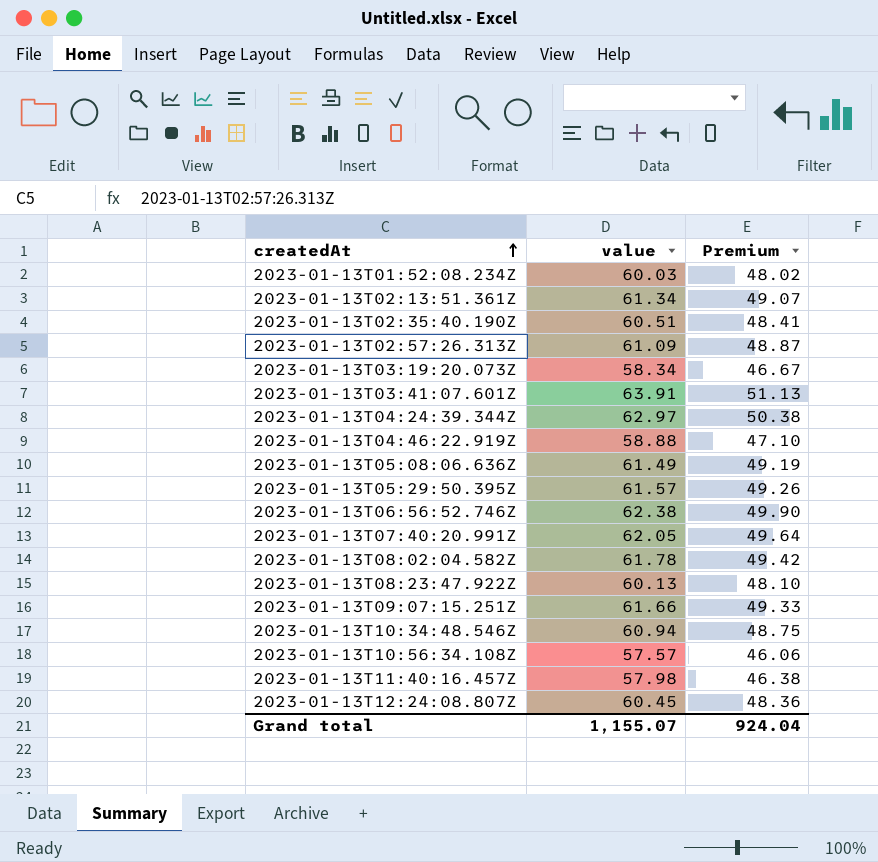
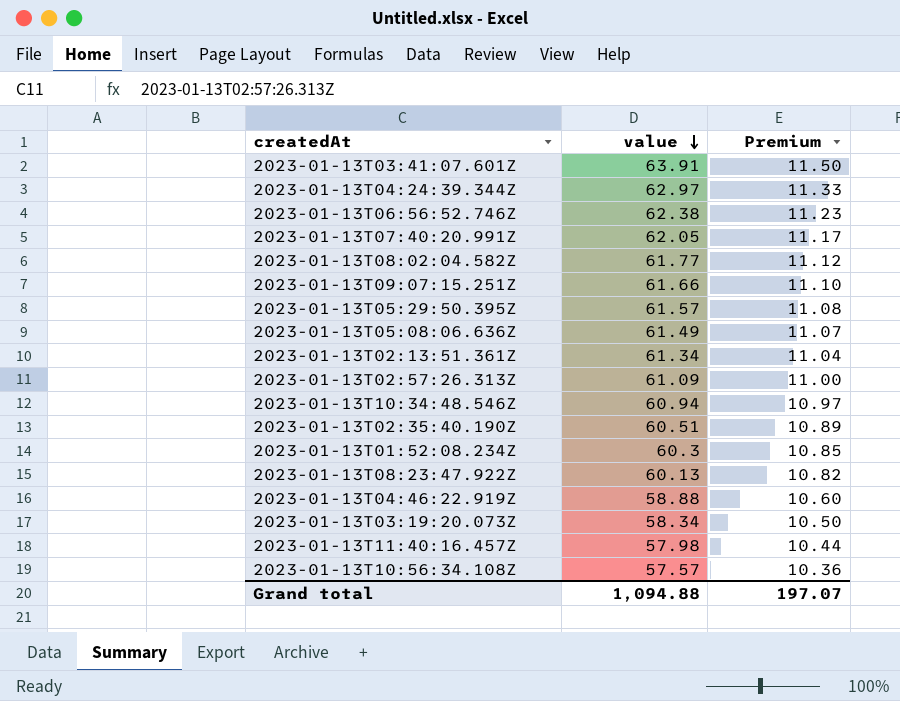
row order: createdAt ascending -> value descending
column Premium | formula: [value] * 0.8 -> [value] * 0.18
row 2023-01-13T12:24:08.807Z: 60.45 | 48.36 -> none
2023-01-13T08:02:04.582Z | value: 61.78 -> 61.77
2023-01-13T01:52:08.234Z | value: 60.03 -> 60.3
Grand total | value: 1,155.07 -> 1,094.88
Grand total | Premium: 924.04 -> 197.07

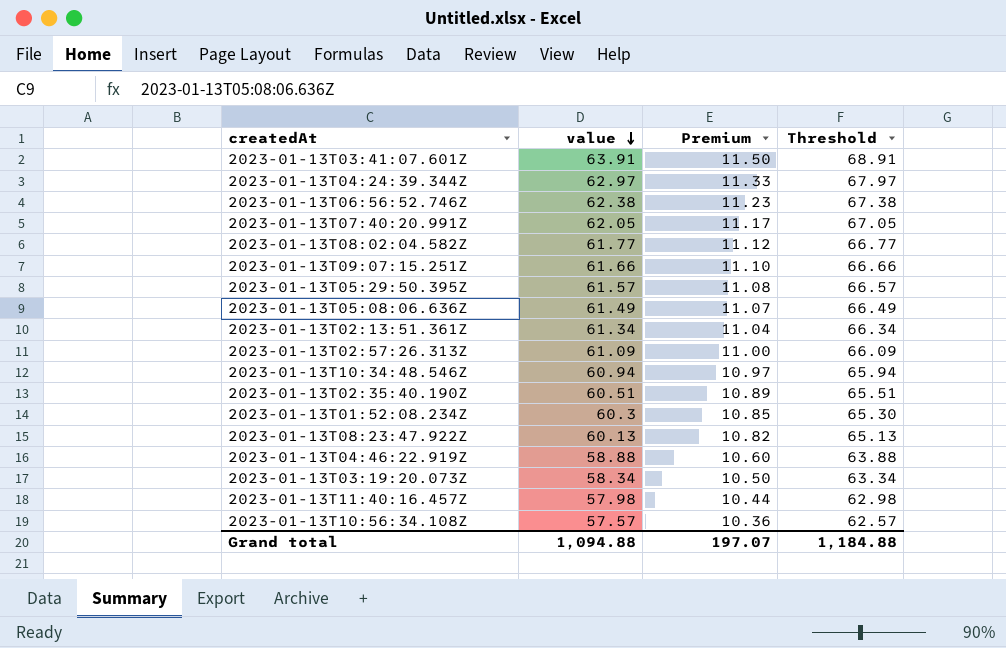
column Threshold | formula: none -> [value] + 5

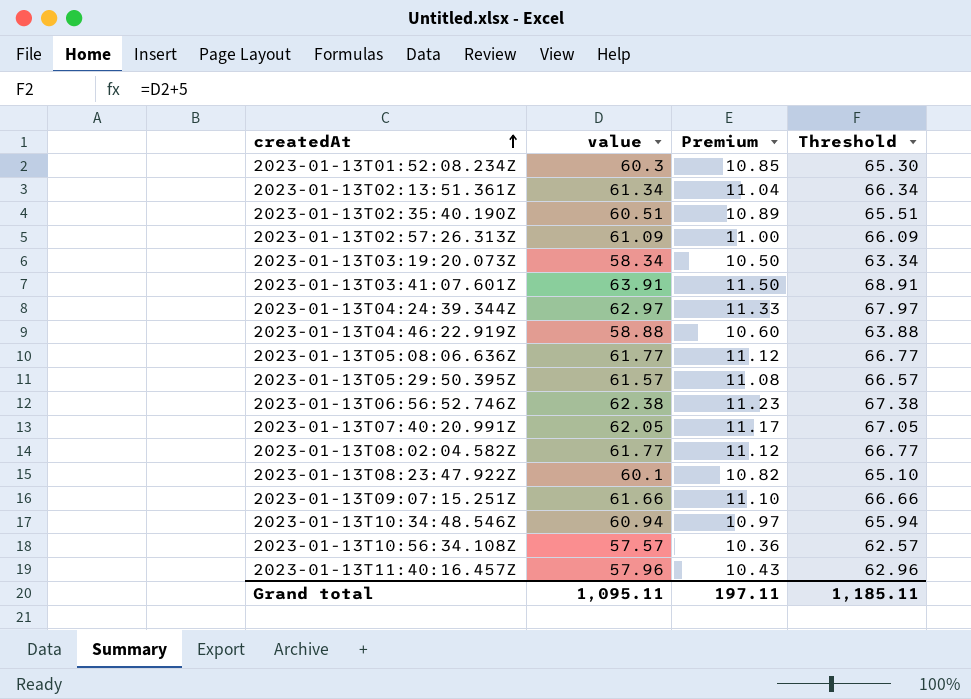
row order: value descending -> createdAt ascending
2023-01-13T05:08:06.636Z | value: 61.49 -> 61.77
2023-01-13T05:08:06.636Z | Premium: 11.07 -> 11.12
2023-01-13T05:08:06.636Z | Threshold: 66.49 -> 66.77
2023-01-13T08:23:47.922Z | value: 60.13 -> 60.1
2023-01-13T08:23:47.922Z | Threshold: 65.13 -> 65.10
2023-01-13T11:40:16.457Z | value: 57.98 -> 57.96
2023-01-13T11:40:16.457Z | Premium: 10.44 -> 10.43
2023-01-13T11:40:16.457Z | Threshold: 62.98 -> 62.96
Grand total | value: 1,094.88 -> 1,095.11
Grand total | Premium: 197.07 -> 197.11
Grand total | Threshold: 1,184.88 -> 1,185.11

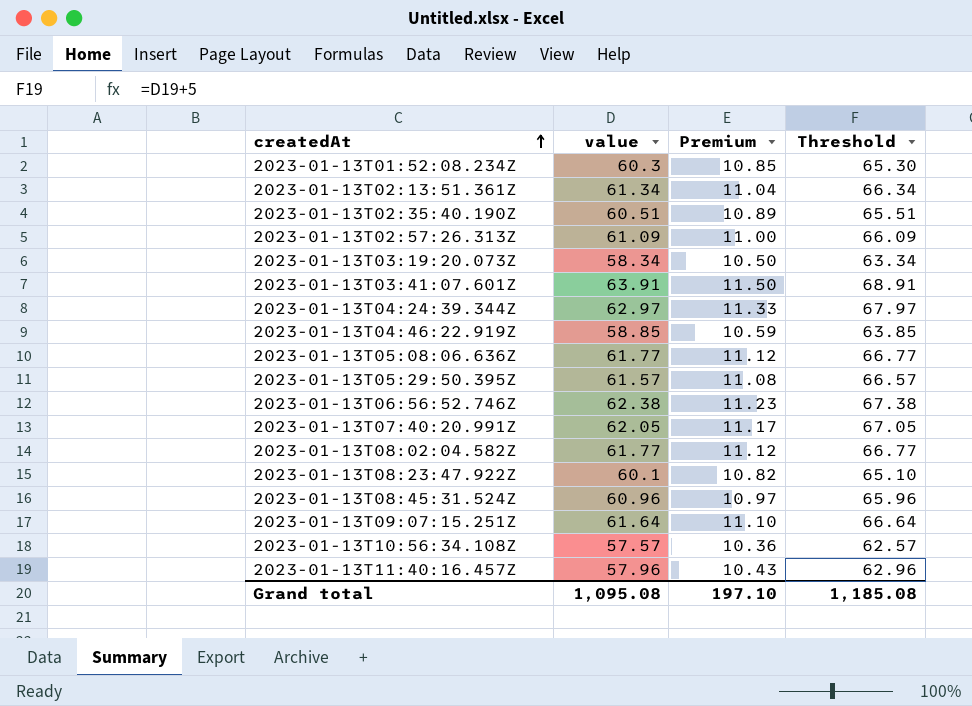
row 2023-01-13T10:34:48.546Z: 60.94 | 10.97 | 65.94 -> none
2023-01-13T04:46:22.919Z | value: 58.88 -> 58.85
2023-01-13T04:46:22.919Z | Premium: 10.60 -> 10.59
2023-01-13T04:46:22.919Z | Threshold: 63.88 -> 63.85
row 2023-01-13T08:45:31.524Z: none -> 60.96 | 10.97 | 65.96
2023-01-13T09:07:15.251Z | value: 61.66 -> 61.64
2023-01-13T09:07:15.251Z | Threshold: 66.66 -> 66.64
Grand total | value: 1,095.11 -> 1,095.08
Grand total | Premium: 197.11 -> 197.10
Grand total | Threshold: 1,185.11 -> 1,185.08

